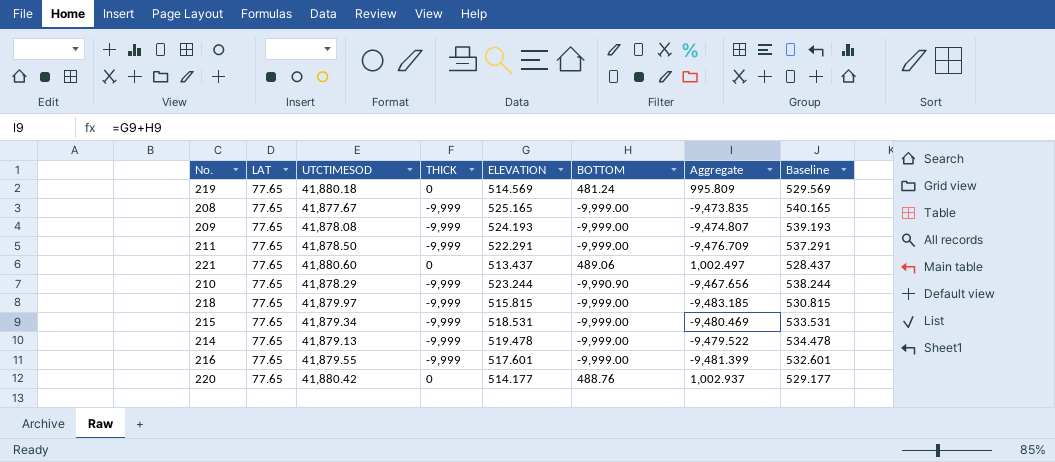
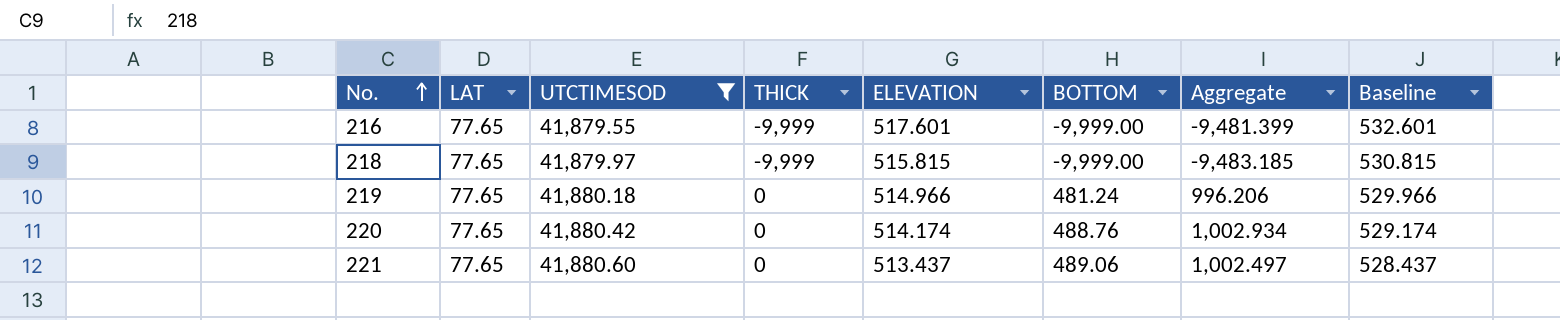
filter: none -> UTCTIMESOD >= 41,879.55
row order: none -> No. ascending
219 | ELEVATION: 514.569 -> 514.966
219 | Aggregate: 995.809 -> 996.206
219 | Baseline: 529.569 -> 529.966
220 | ELEVATION: 514.177 -> 514.174
220 | Aggregate: 1,002.937 -> 1,002.934
220 | Baseline: 529.177 -> 529.174

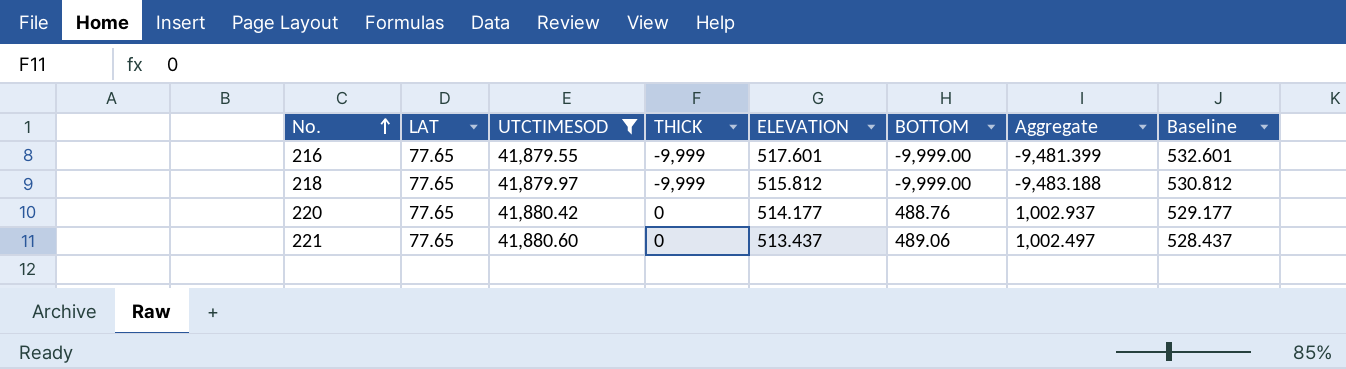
row 219: 77.65 | 41,880.18 | 0 | 514.966 | 481.24 | 996.206 | 529.966 -> none
218 | ELEVATION: 515.815 -> 515.812
218 | Aggregate: -9,483.185 -> -9,483.188
218 | Baseline: 530.815 -> 530.812
220 | ELEVATION: 514.174 -> 514.177
220 | Aggregate: 1,002.934 -> 1,002.937
220 | Baseline: 529.174 -> 529.177

